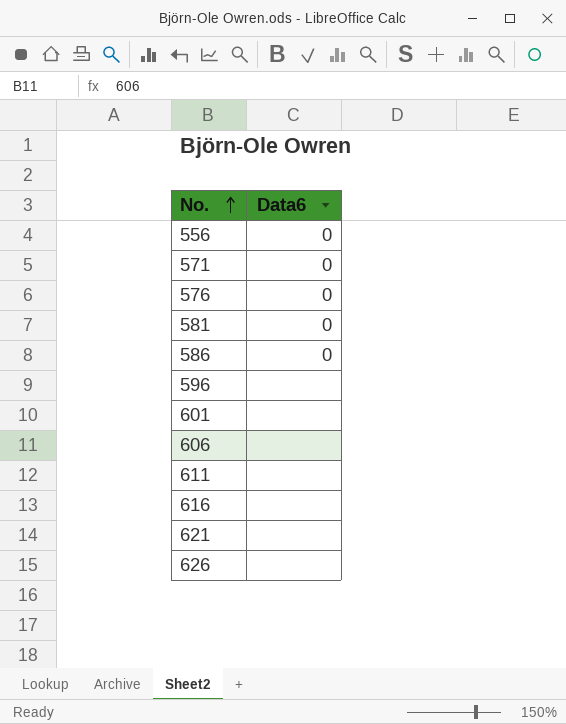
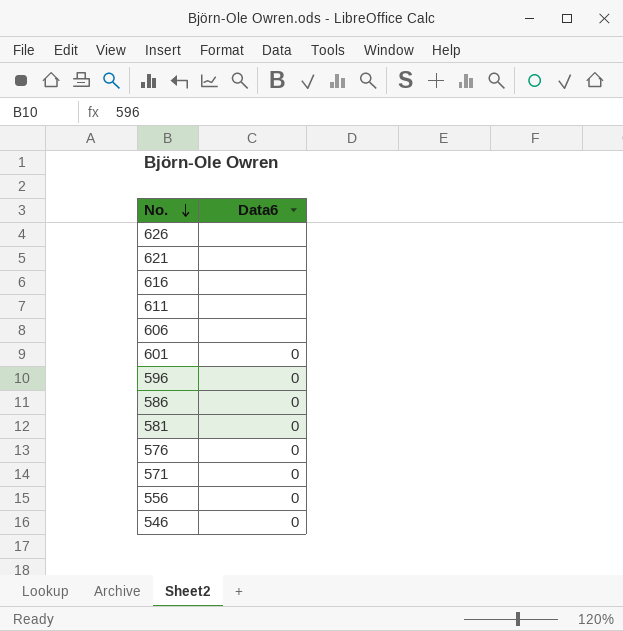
row order: No. ascending -> No. descending
601 | Data6: none -> 0
596 | Data6: none -> 0
row 546: none -> 0

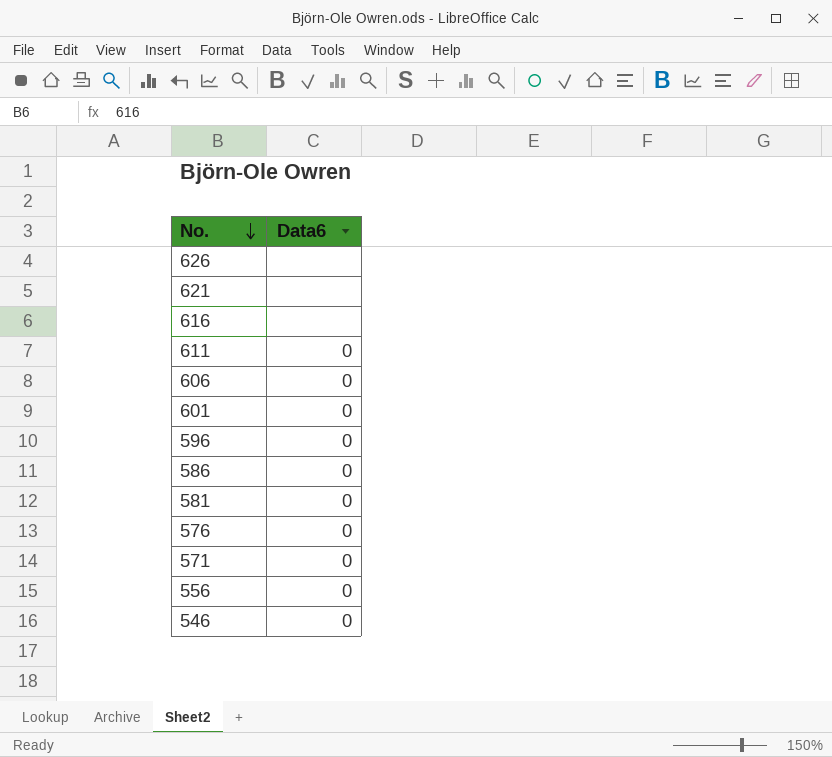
611 | Data6: none -> 0
606 | Data6: none -> 0

